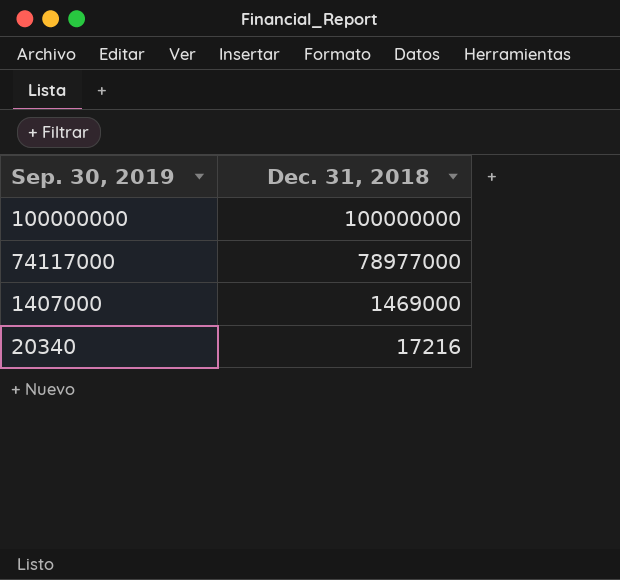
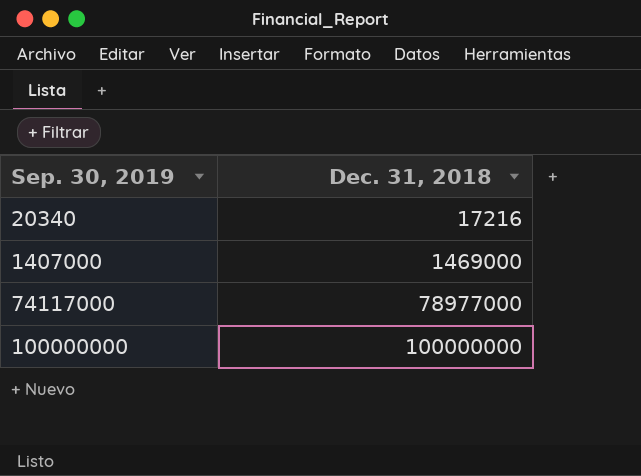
row order: Sep. 30, 2019 descending -> Sep. 30, 2019 ascending

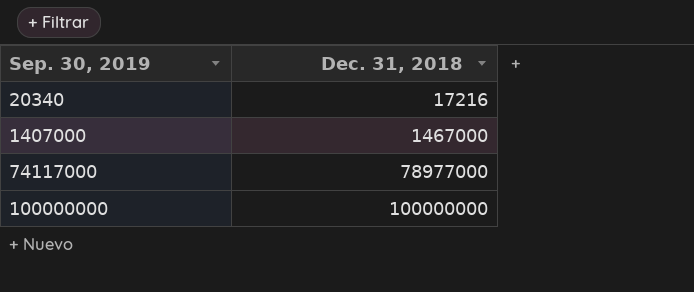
1407000 | Dec. 31, 2018: 1469000 -> 1467000

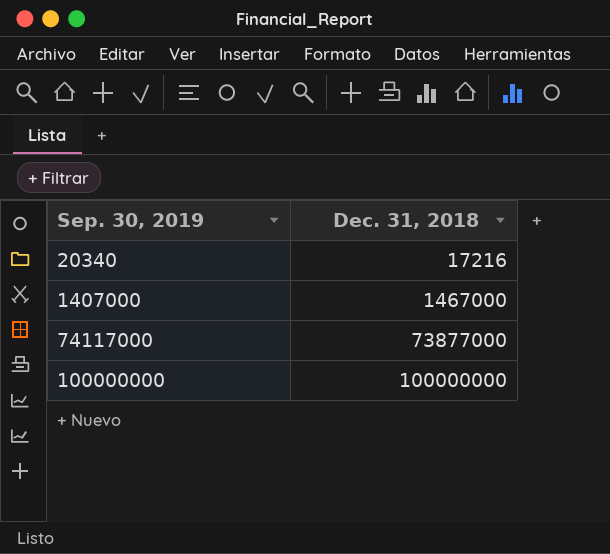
74117000 | Dec. 31, 2018: 78977000 -> 73877000

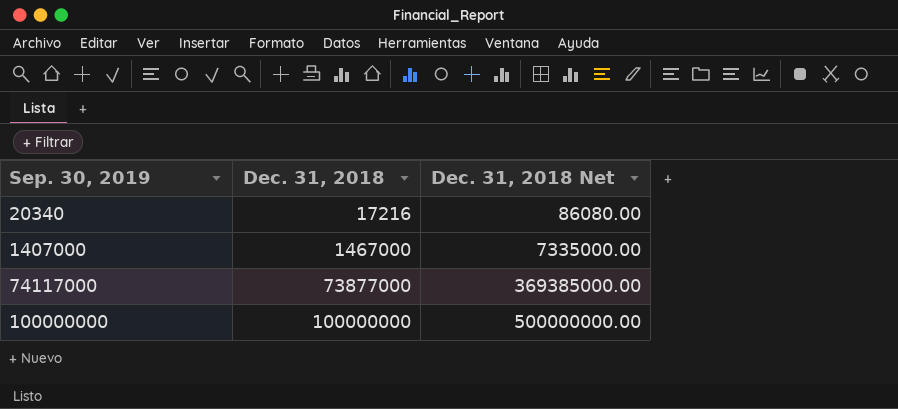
column Dec. 31, 2018 Net | formula: none -> [Dec. 31, 2018] * 5

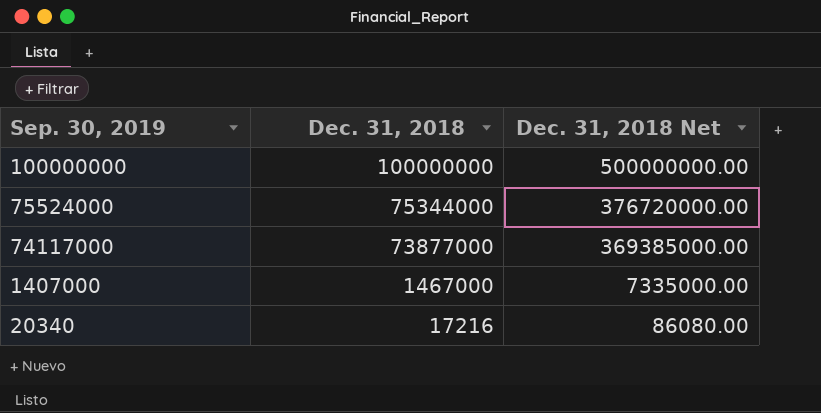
row order: Sep. 30, 2019 ascending -> Sep. 30, 2019 descending
row 75524000: none -> 75344000 | 376720000.00

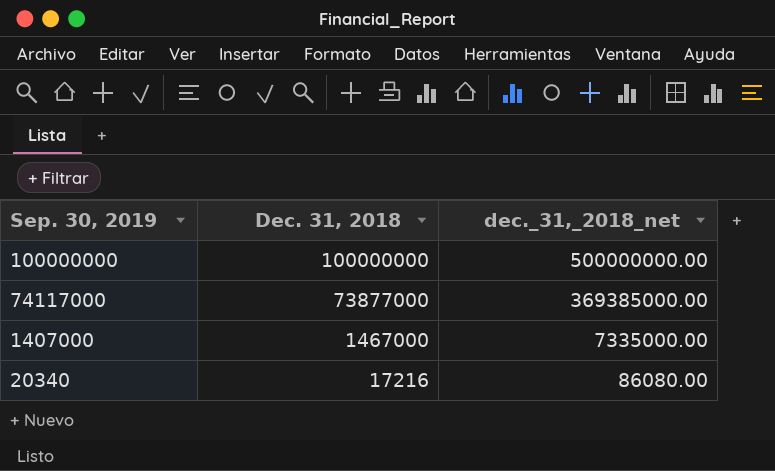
column name: Dec. 31, 2018 Net -> dec._31,_2018_net
row 75524000: 75344000 | 376720000.00 -> none

